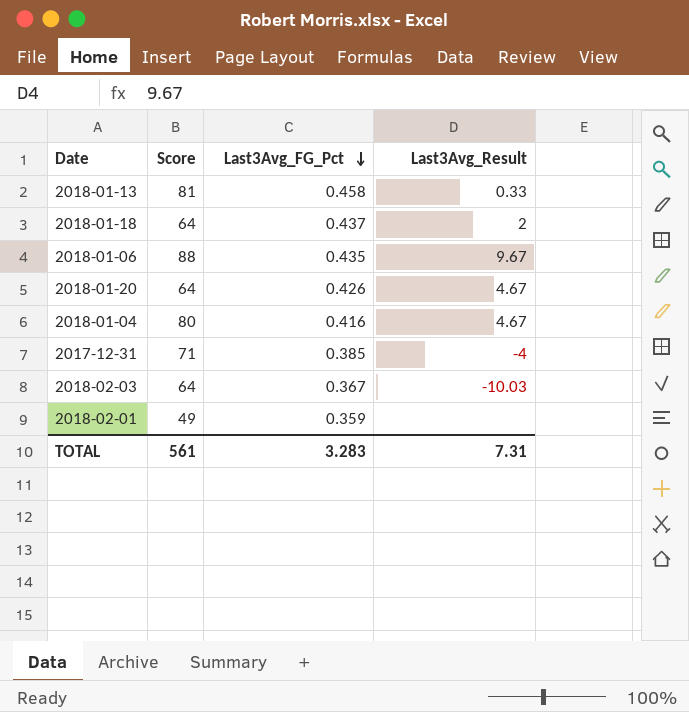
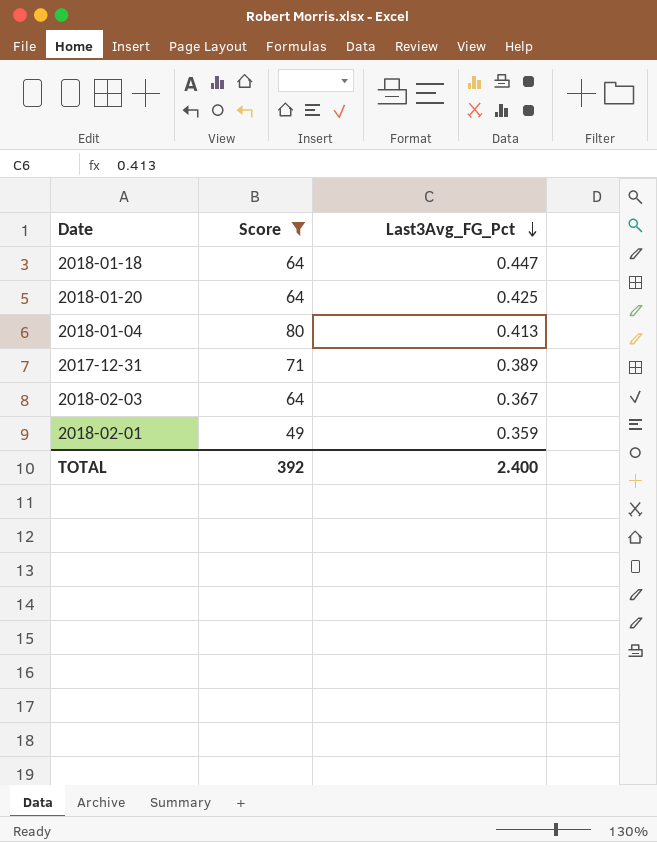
filter: none -> Score <= 80
column Last3Avg_Result | position: 4 -> none
2018-01-18 | Last3Avg_FG_Pct: 0.437 -> 0.447
2018-01-20 | Last3Avg_FG_Pct: 0.426 -> 0.425
2018-01-04 | Last3Avg_FG_Pct: 0.416 -> 0.413
2017-12-31 | Last3Avg_FG_Pct: 0.385 -> 0.389
TOTAL | Score: 561 -> 392
TOTAL | Last3Avg_FG_Pct: 3.283 -> 2.400

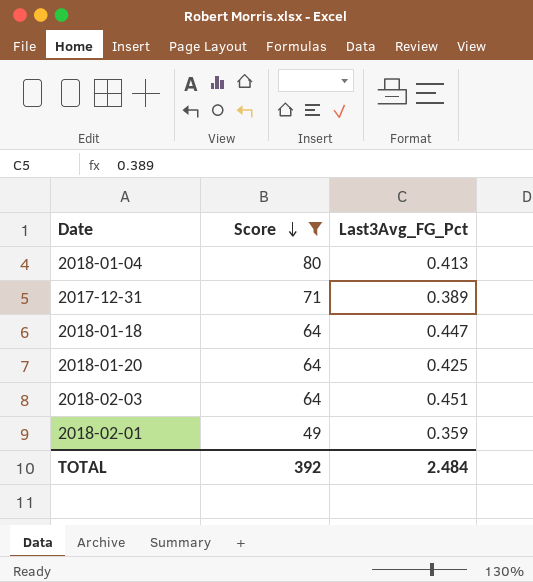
row order: Last3Avg_FG_Pct descending -> Score descending
2018-02-03 | Last3Avg_FG_Pct: 0.367 -> 0.451
TOTAL | Last3Avg_FG_Pct: 2.400 -> 2.484

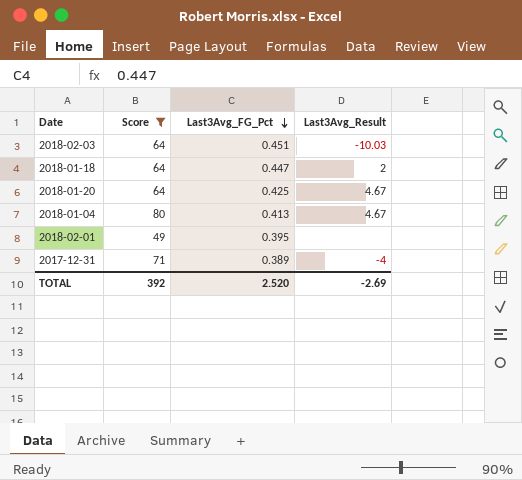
row order: Score descending -> Last3Avg_FG_Pct descending
column Last3Avg_Result | position: none -> 4
2018-02-01 | Last3Avg_FG_Pct: 0.359 -> 0.395
TOTAL | Last3Avg_FG_Pct: 2.484 -> 2.520

